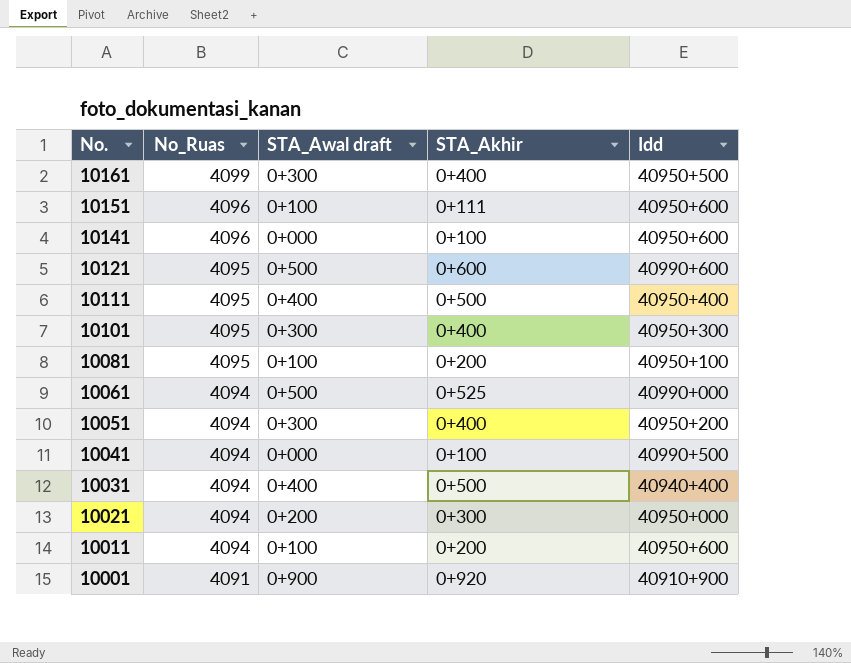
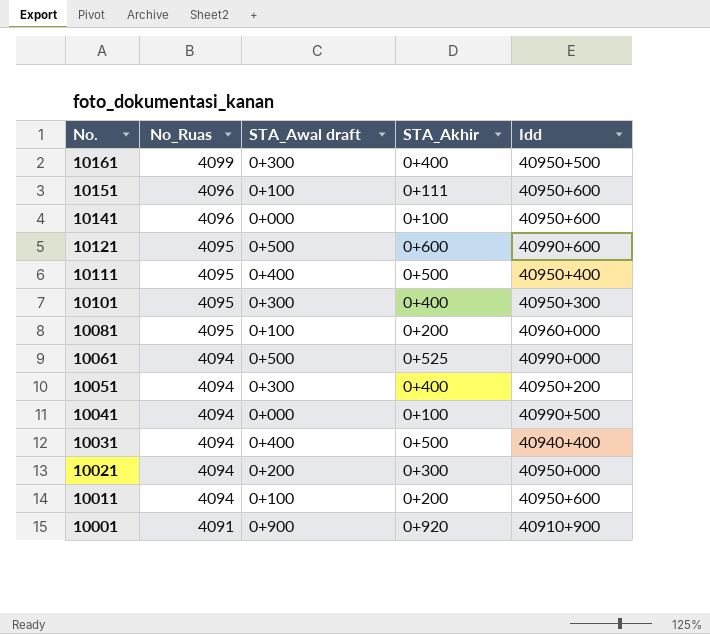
10081 | Idd: 40950+100 -> 40960+000

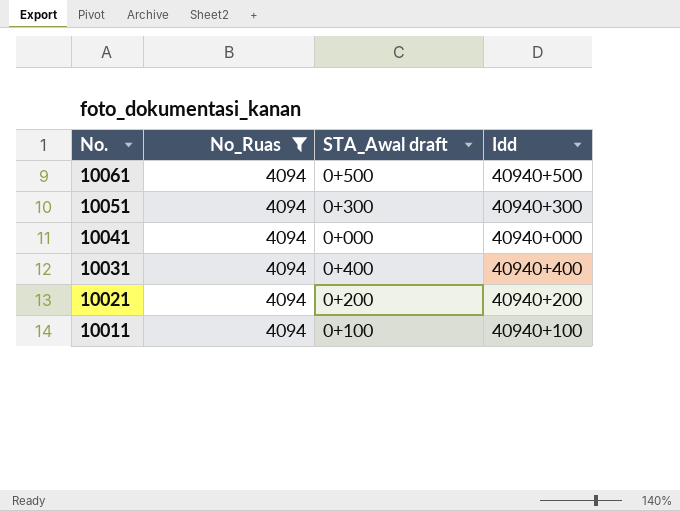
filter: none -> No_Ruas = 4094
column STA_Akhir | position: 4 -> none
10061 | Idd: 40990+000 -> 40940+500
10051 | Idd: 40950+200 -> 40940+300
10041 | Idd: 40990+500 -> 40940+000
10021 | Idd: 40950+000 -> 40940+200
10011 | Idd: 40950+600 -> 40940+100

